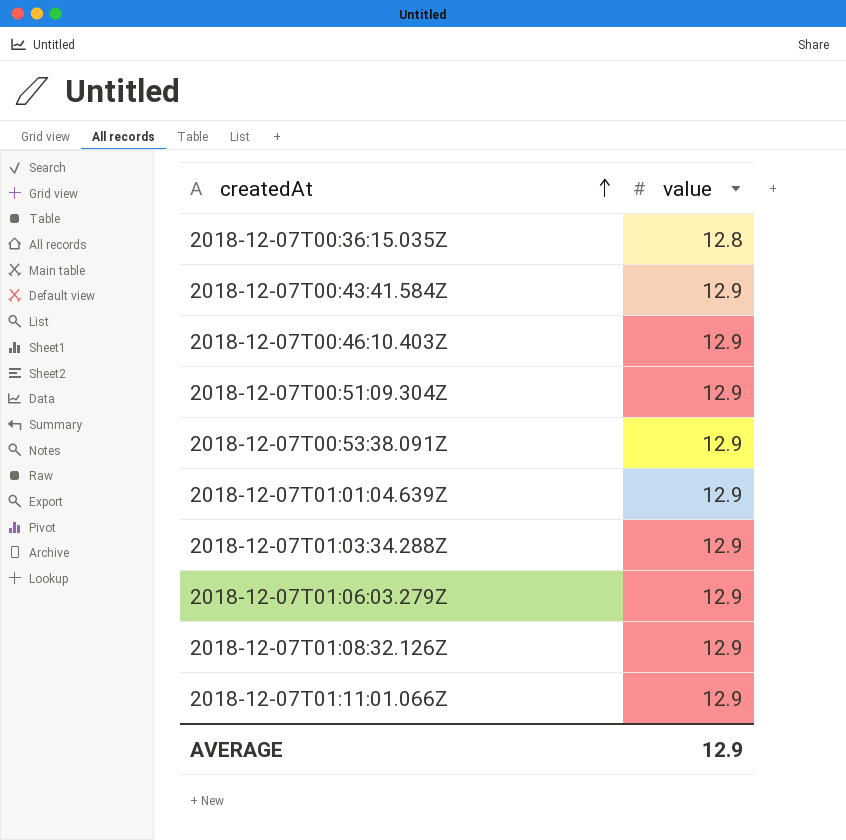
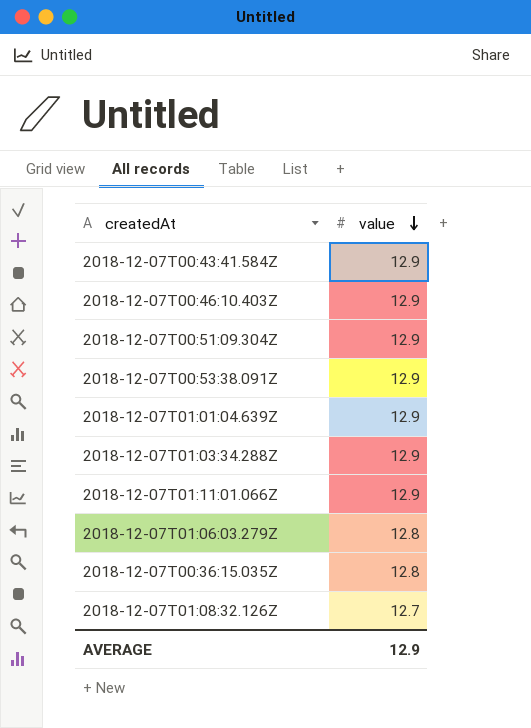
row order: createdAt ascending -> value descending
2018-12-07T01:06:03.279Z | value: 12.9 -> 12.8
2018-12-07T01:08:32.126Z | value: 12.9 -> 12.7

